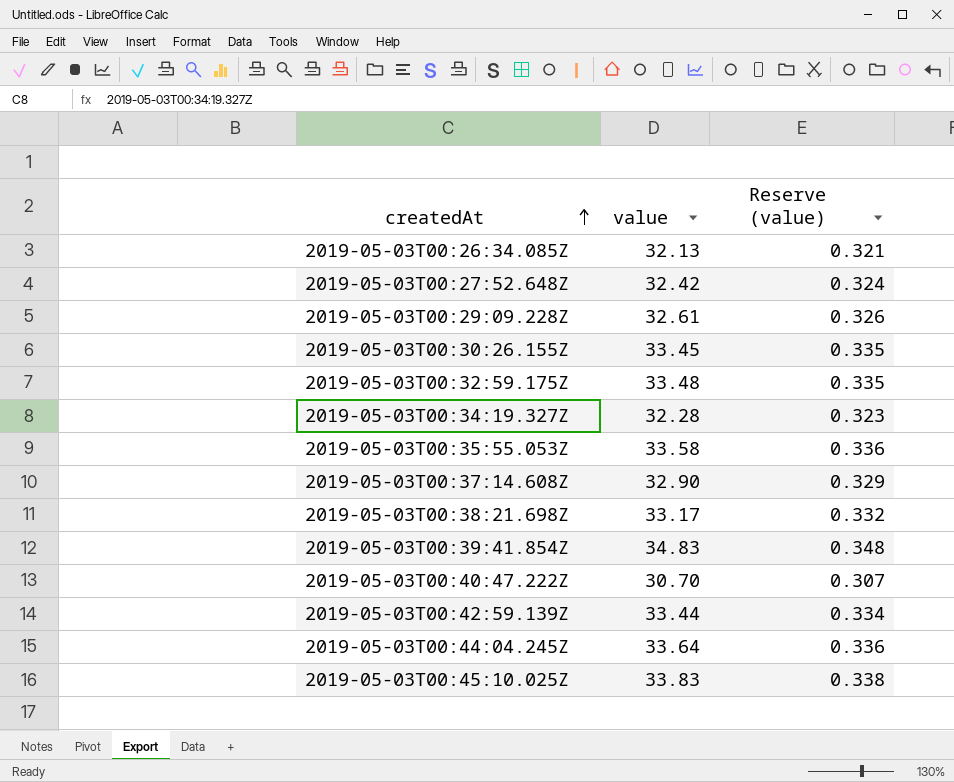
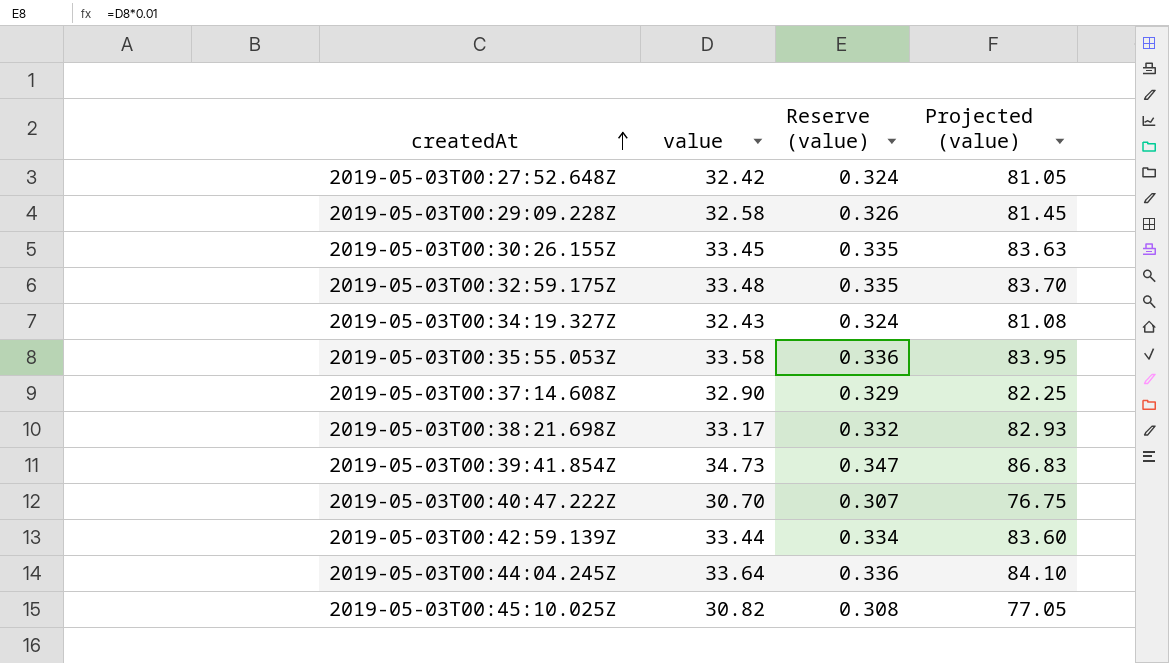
column Projected (value) | formula: none -> [value] * 2.5
row 2019-05-03T00:26:34.085Z: 32.13 | 0.321 -> none
2019-05-03T00:29:09.228Z | value: 32.61 -> 32.58
2019-05-03T00:34:19.327Z | value: 32.28 -> 32.43
2019-05-03T00:34:19.327Z | Reserve (value): 0.323 -> 0.324
2019-05-03T00:39:41.854Z | value: 34.83 -> 34.73
2019-05-03T00:39:41.854Z | Reserve (value): 0.348 -> 0.347
2019-05-03T00:45:10.025Z | value: 33.83 -> 30.82
2019-05-03T00:45:10.025Z | Reserve (value): 0.338 -> 0.308

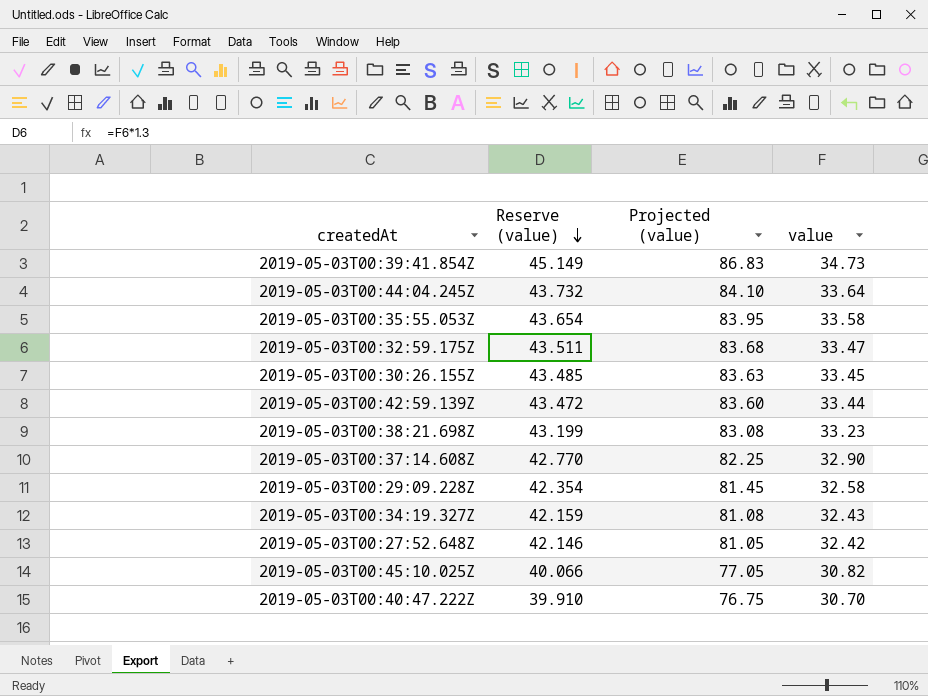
row order: createdAt ascending -> Reserve (value) descending
column Reserve (value) | formula: [value] * 0.01 -> [value] * 1.3
column value | position: 2 -> 4
2019-05-03T00:32:59.175Z | Projected (value): 83.70 -> 83.68
2019-05-03T00:32:59.175Z | value: 33.48 -> 33.47
2019-05-03T00:38:21.698Z | Projected (value): 82.93 -> 83.08
2019-05-03T00:38:21.698Z | value: 33.17 -> 33.23

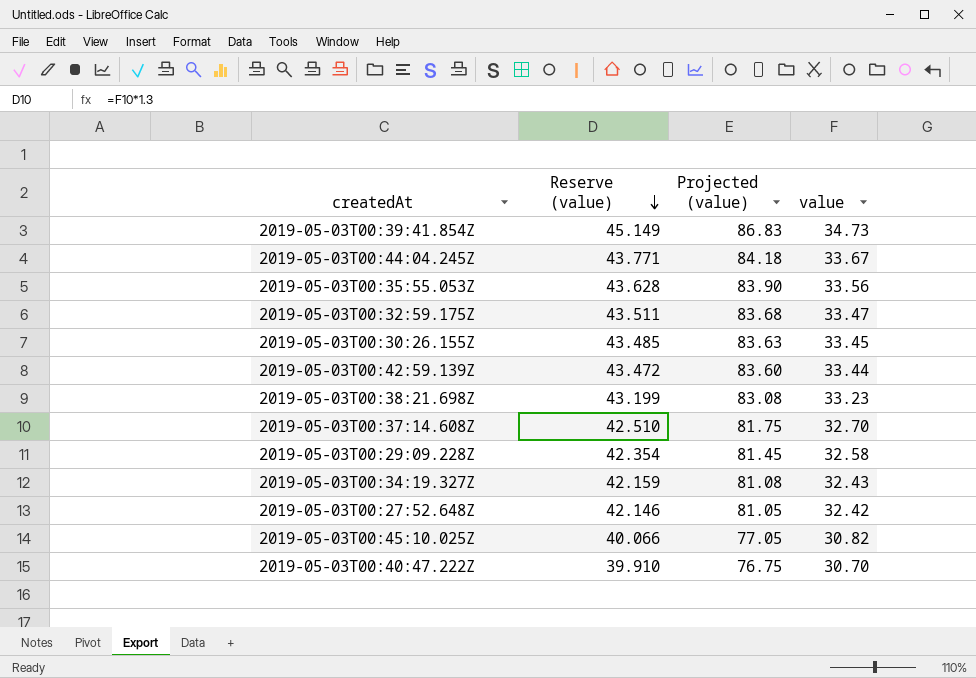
2019-05-03T00:44:04.245Z | Reserve (value): 43.732 -> 43.771
2019-05-03T00:44:04.245Z | Projected (value): 84.10 -> 84.18
2019-05-03T00:44:04.245Z | value: 33.64 -> 33.67
2019-05-03T00:35:55.053Z | Reserve (value): 43.654 -> 43.628
2019-05-03T00:35:55.053Z | Projected (value): 83.95 -> 83.90
2019-05-03T00:35:55.053Z | value: 33.58 -> 33.56
2019-05-03T00:37:14.608Z | Reserve (value): 42.770 -> 42.510
2019-05-03T00:37:14.608Z | Projected (value): 82.25 -> 81.75
2019-05-03T00:37:14.608Z | value: 32.90 -> 32.70

